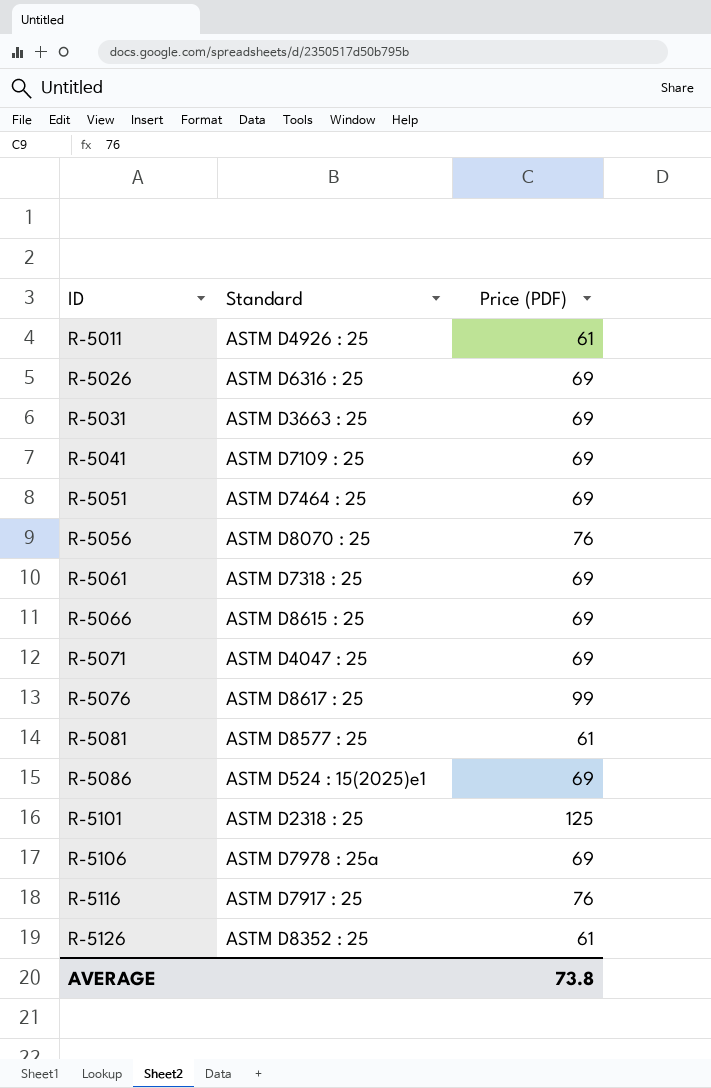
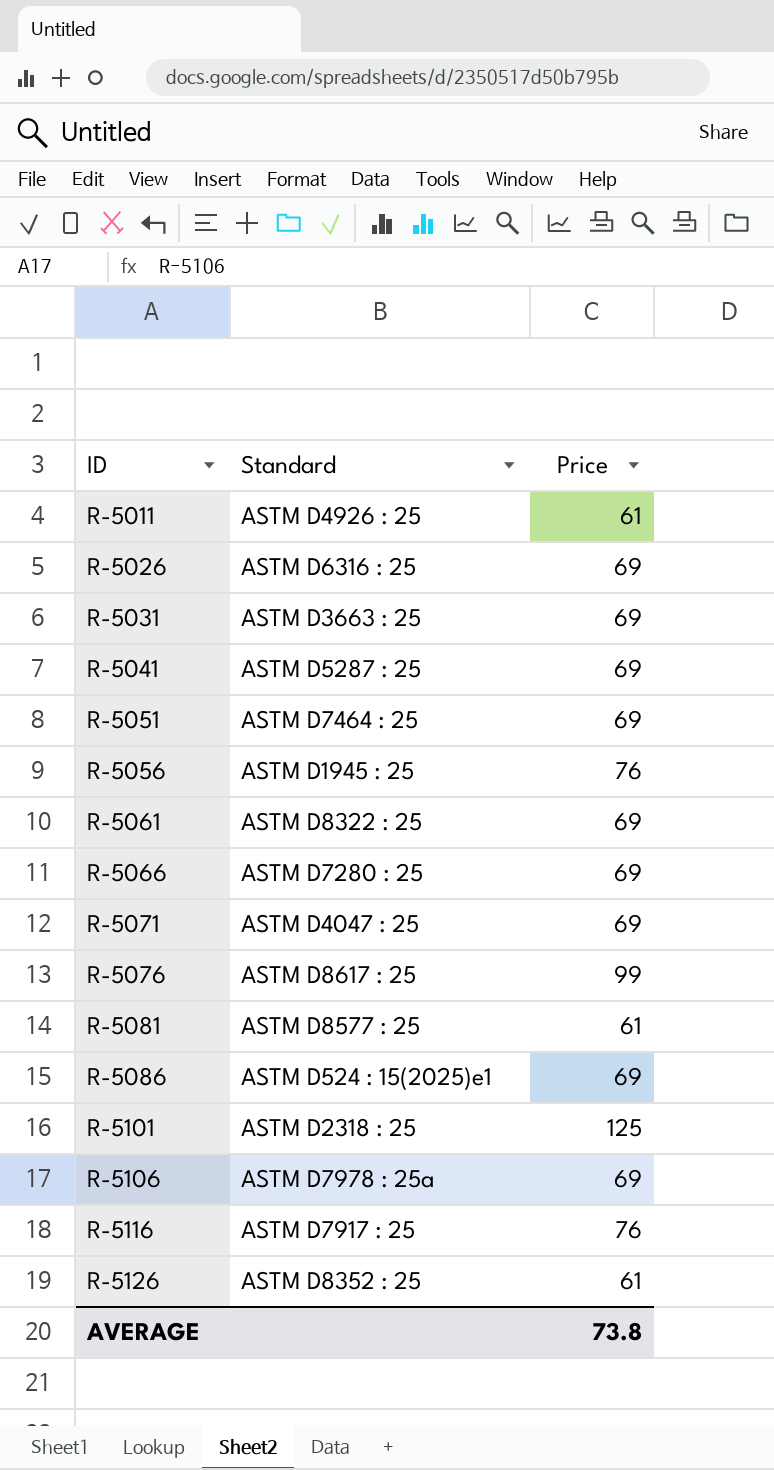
column name: Price (PDF) -> Price
R-5041 | Standard: ASTM D7109 : 25 -> ASTM D5287 : 25
R-5056 | Standard: ASTM D8070 : 25 -> ASTM D1945 : 25
R-5061 | Standard: ASTM D7318 : 25 -> ASTM D8322 : 25
R-5066 | Standard: ASTM D8615 : 25 -> ASTM D7280 : 25

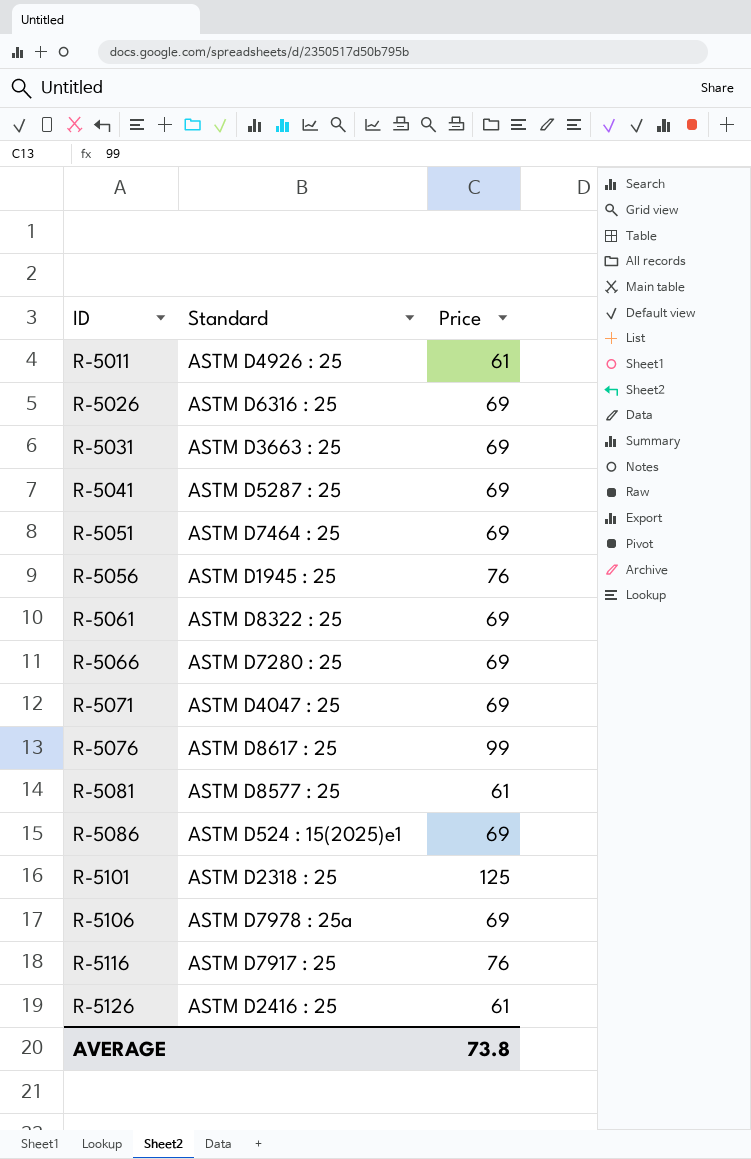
R-5126 | Standard: ASTM D8352 : 25 -> ASTM D2416 : 25

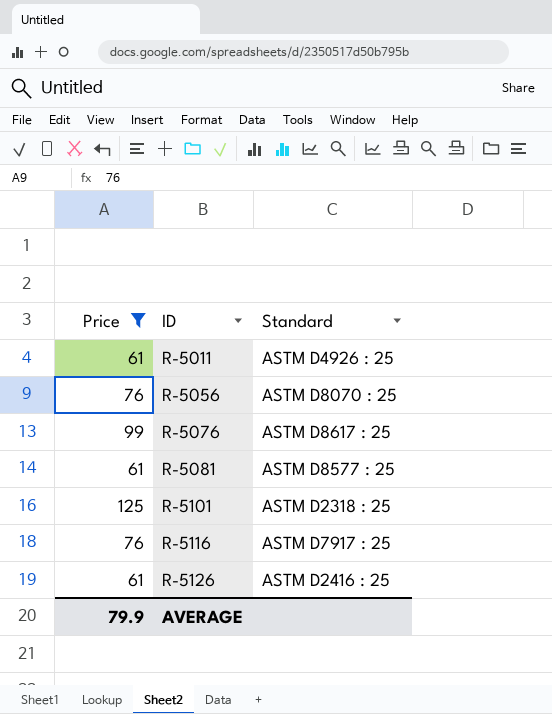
filter: none -> Price != 69
column Price | position: 3 -> 1
R-5056 | Standard: ASTM D1945 : 25 -> ASTM D8070 : 25
AVERAGE | Price: 73.8 -> 79.9

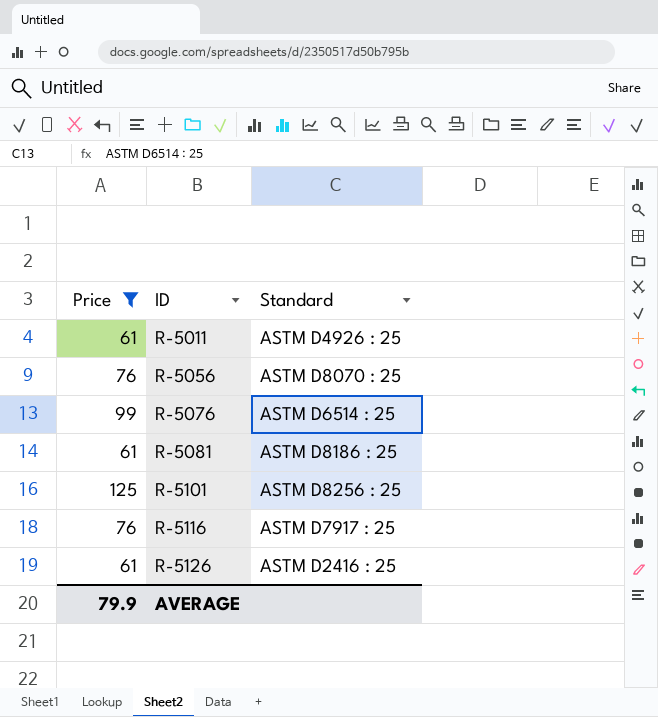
R-5076 | Standard: ASTM D8617 : 25 -> ASTM D6514 : 25
R-5081 | Standard: ASTM D8577 : 25 -> ASTM D8186 : 25
R-5101 | Standard: ASTM D2318 : 25 -> ASTM D8256 : 25

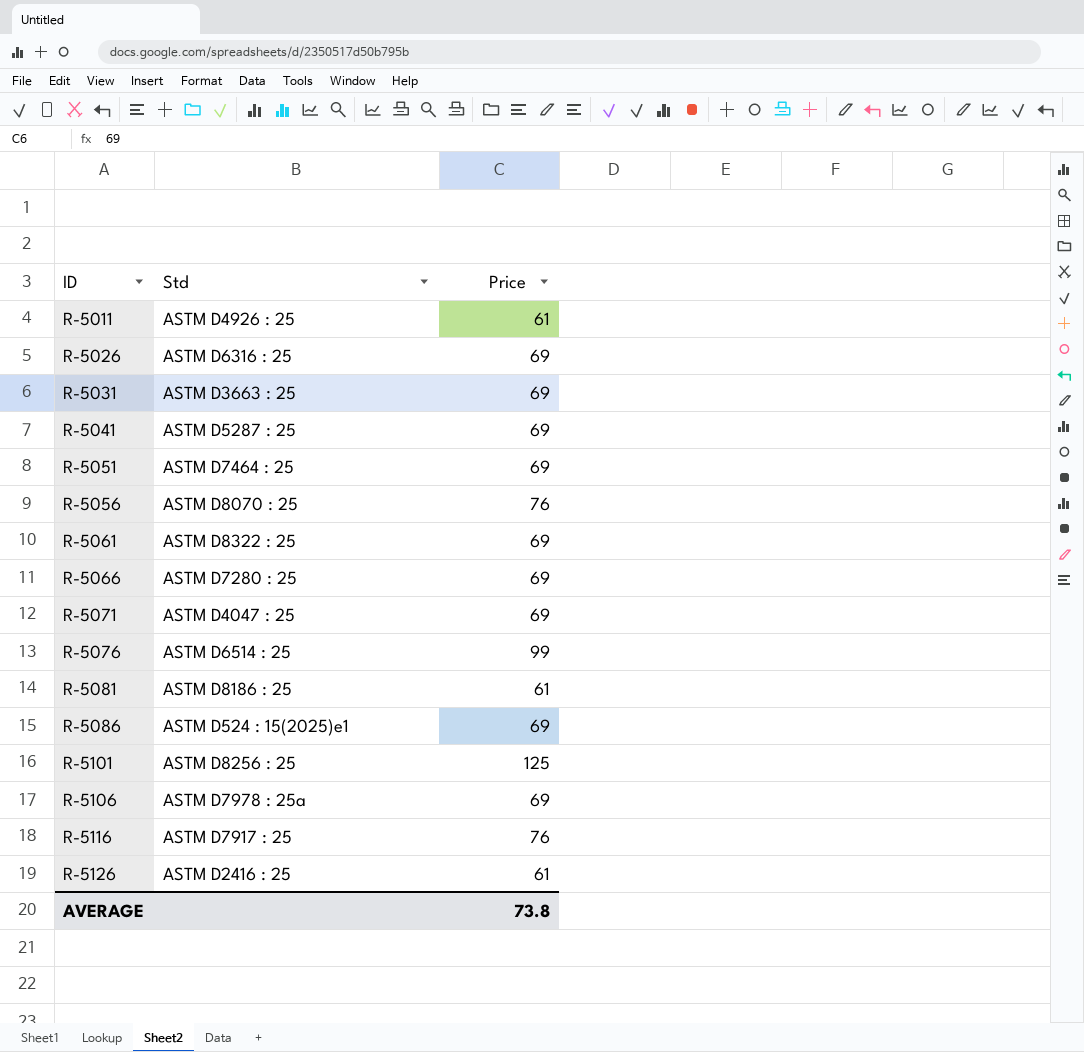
filter: Price != 69 -> none
column name: Standard -> Std
column Price | position: 1 -> 3
AVERAGE | Price: 79.9 -> 73.8

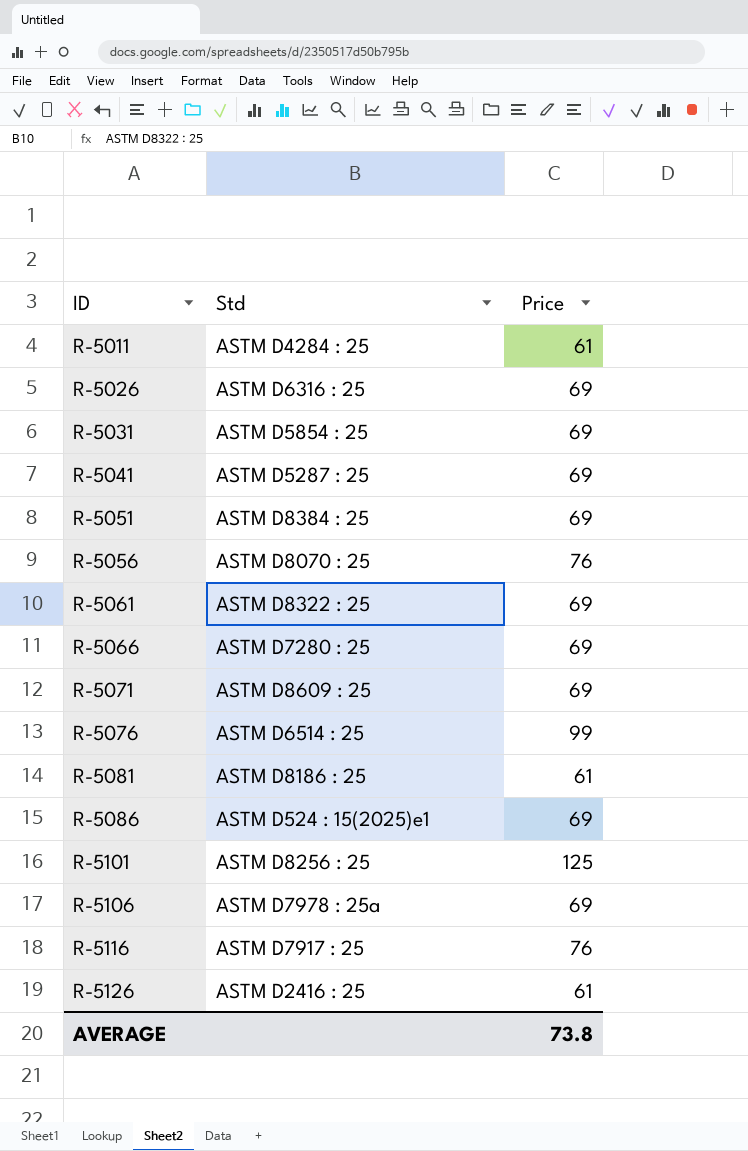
R-5011 | Std: ASTM D4926 : 25 -> ASTM D4284 : 25
R-5031 | Std: ASTM D3663 : 25 -> ASTM D5854 : 25
R-5051 | Std: ASTM D7464 : 25 -> ASTM D8384 : 25
R-5071 | Std: ASTM D4047 : 25 -> ASTM D8609 : 25

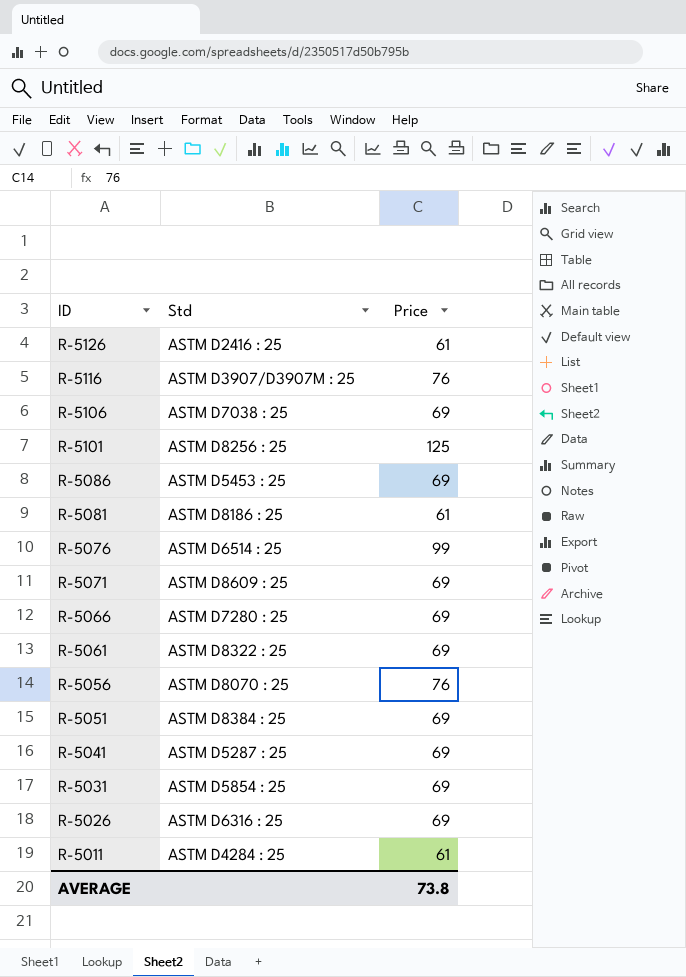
row order: ID ascending -> ID descending
R-5116 | Std: ASTM D7917 : 25 -> ASTM D3907/D3907M : 25
R-5106 | Std: ASTM D7978 : 25a -> ASTM D7038 : 25
R-5086 | Std: ASTM D524 : 15(2025)e1 -> ASTM D5453 : 25

